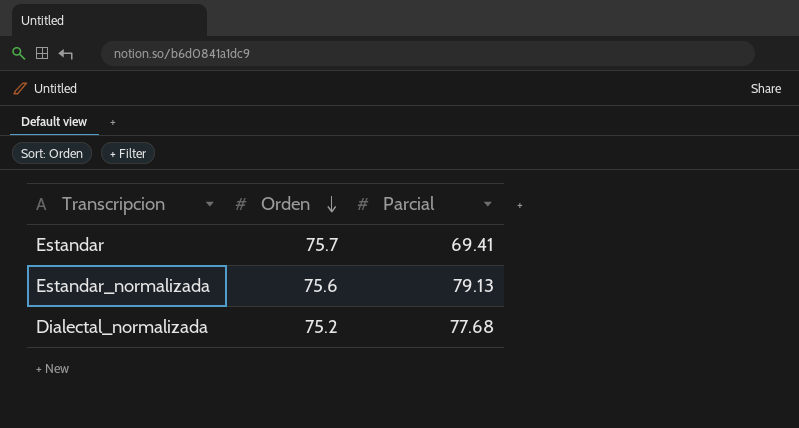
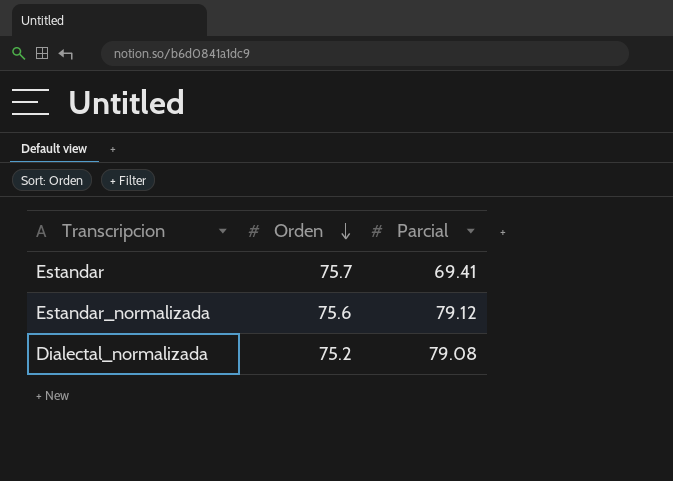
Estandar_normalizada | Parcial: 79.13 -> 79.12
Dialectal_normalizada | Parcial: 77.68 -> 79.08

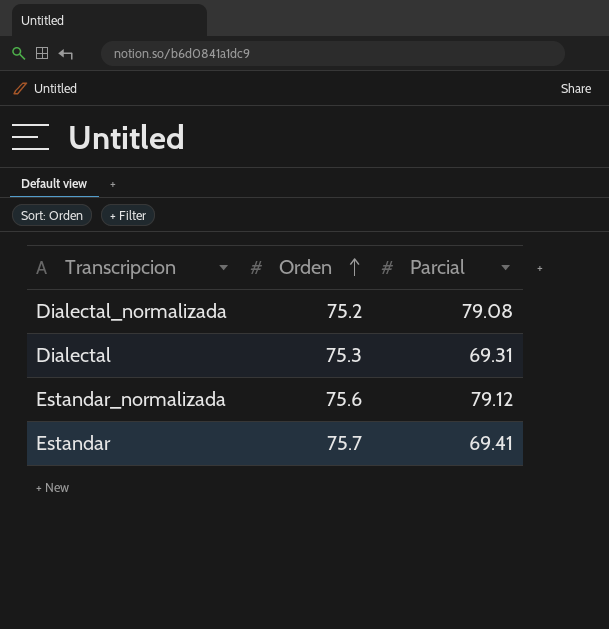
row order: Orden descending -> Orden ascending
row Dialectal: none -> 75.3 | 69.31

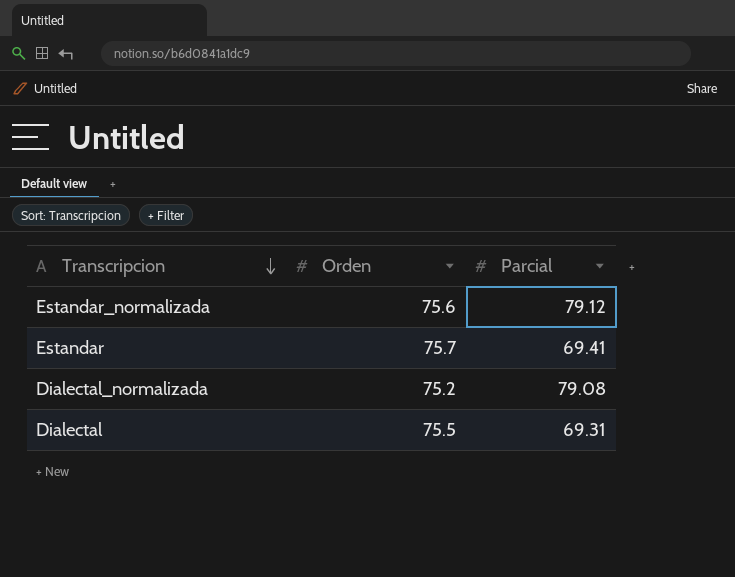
row order: Orden ascending -> Transcripcion descending
Dialectal | Orden: 75.3 -> 75.5

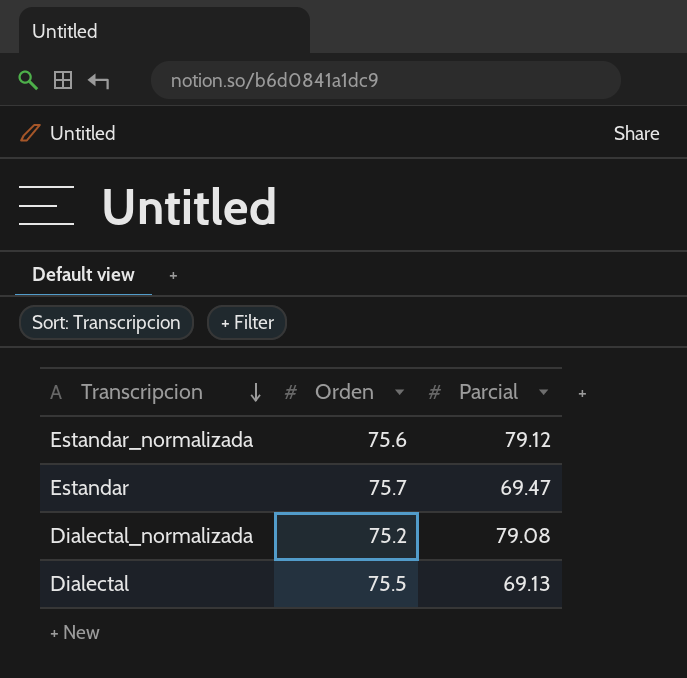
Estandar | Parcial: 69.41 -> 69.47
Dialectal | Parcial: 69.31 -> 69.13

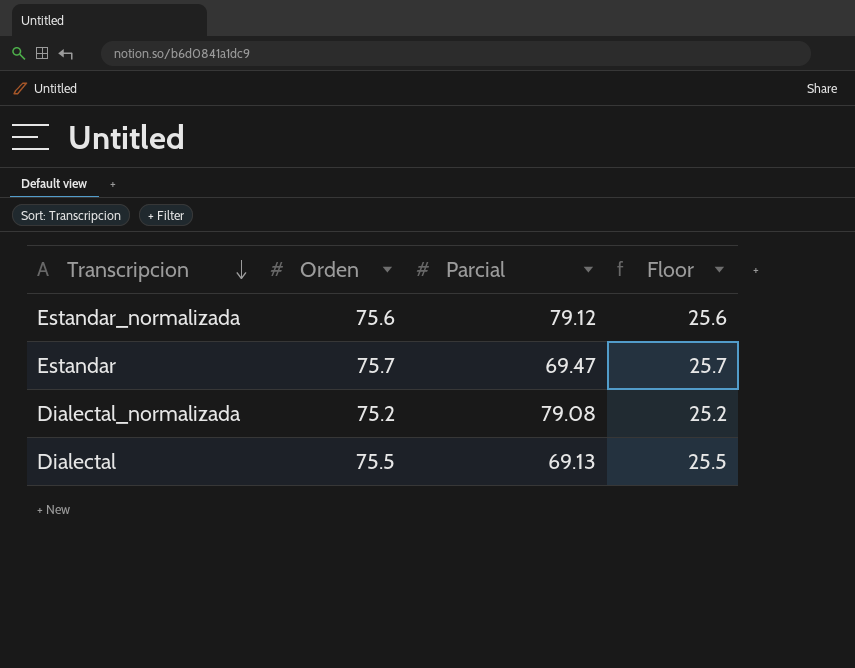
column Floor | formula: none -> [Orden] - 50

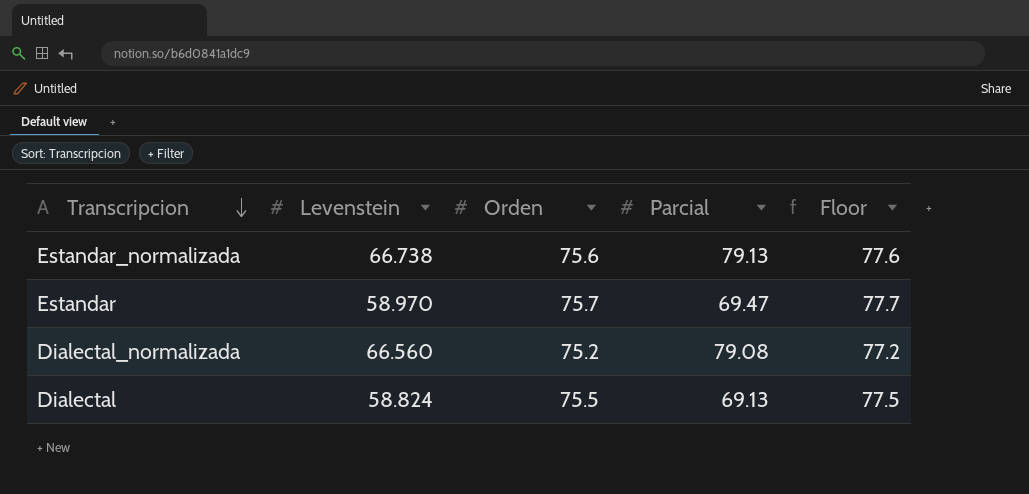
column Levenstein | position: none -> 2
column Floor | formula: [Orden] - 50 -> [Orden] + 2
Estandar_normalizada | Parcial: 79.12 -> 79.13

